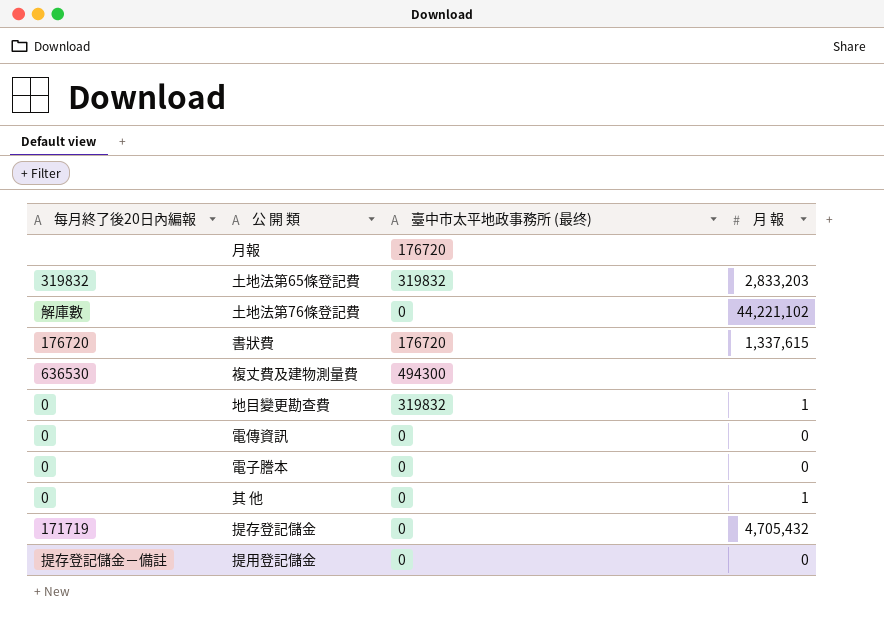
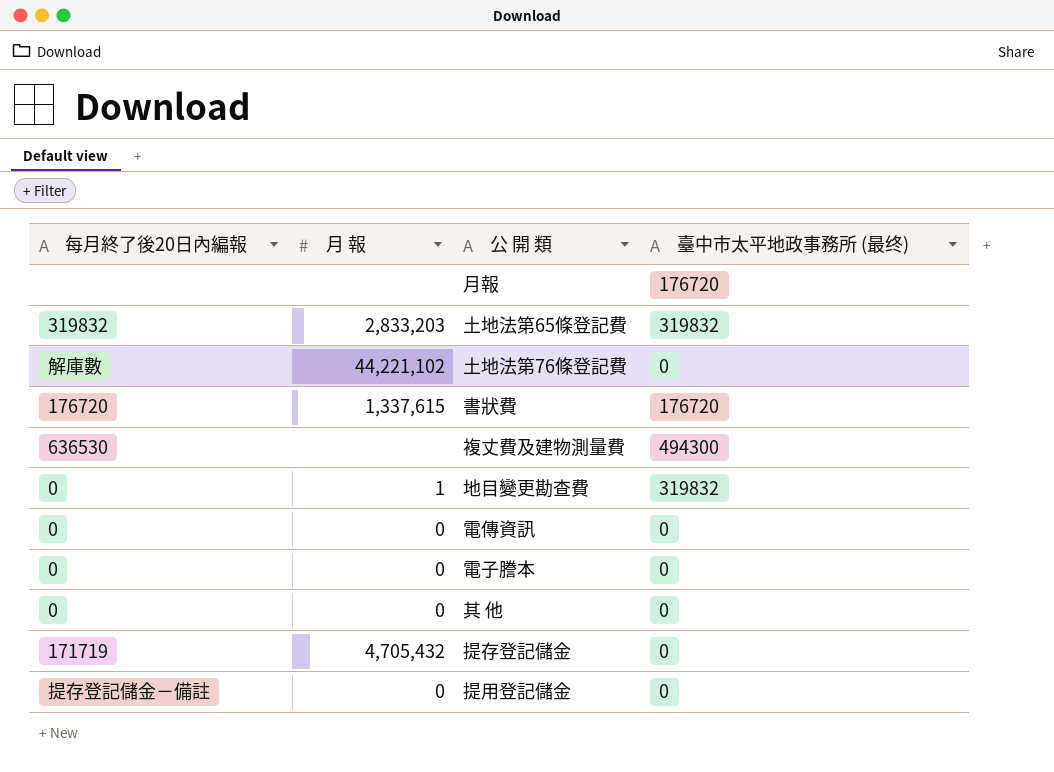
column 月 報 | position: 4 -> 2
其 他 | 月 報: 1 -> 0

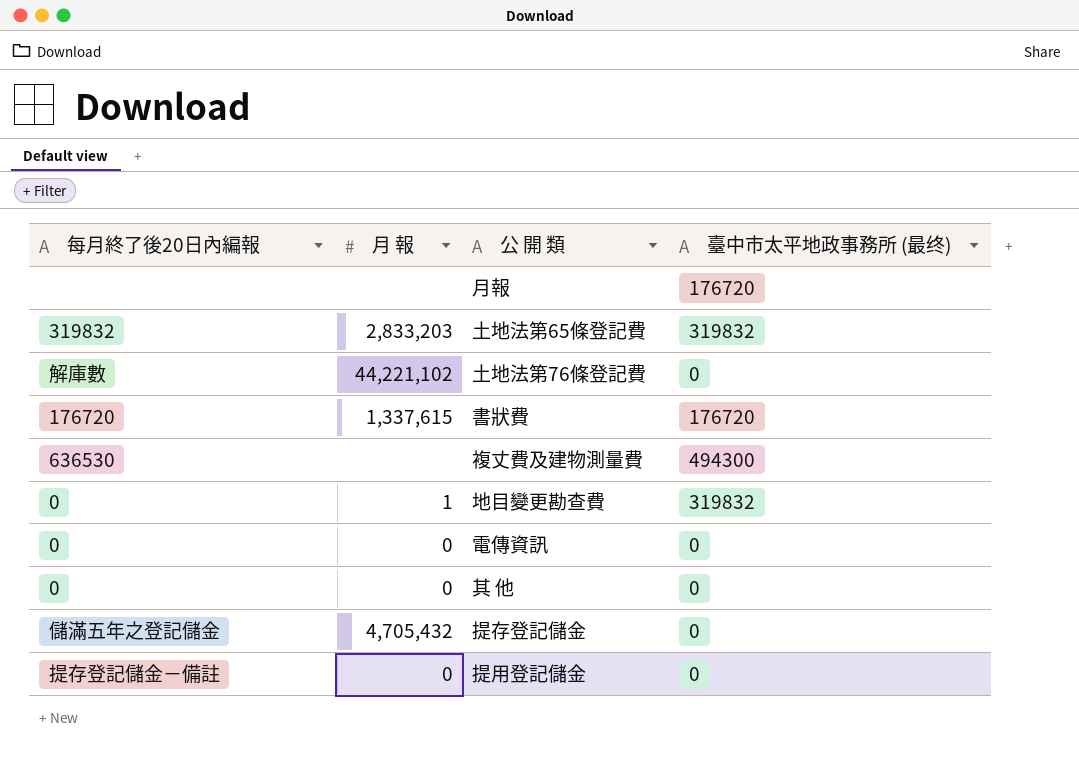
row 電子謄本: 0 | 0 | 0 -> none
提存登記儲金 | 每月終了後20日內編報: 171719 -> 儲滿五年之登記儲金

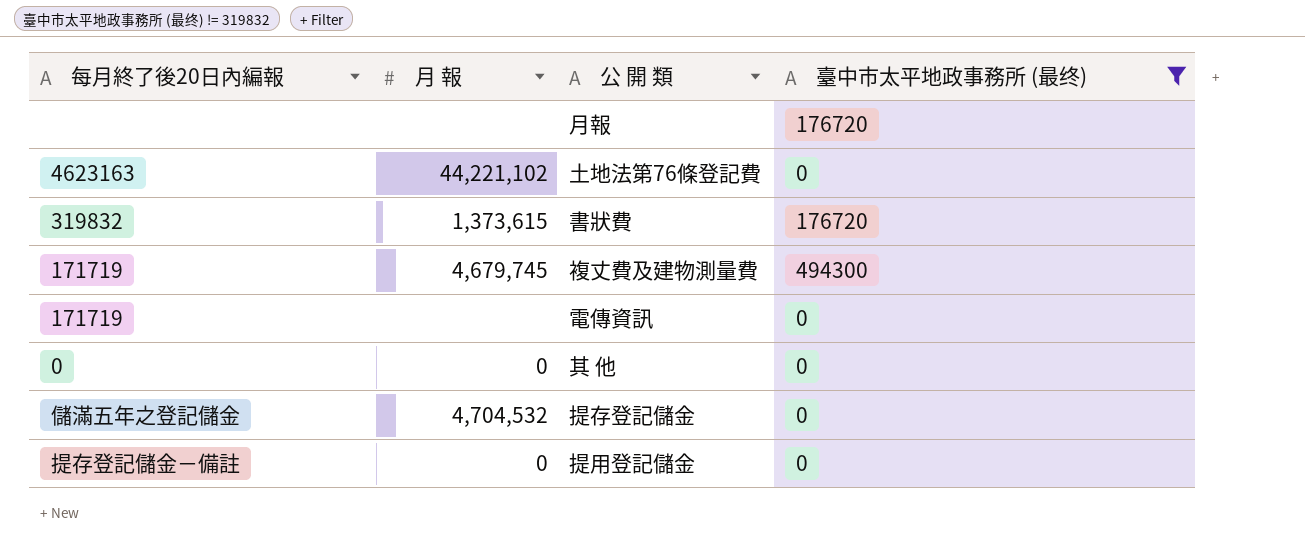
filter: none -> 臺中市太平地政事務所 (最终) != 319832
土地法第76條登記費 | 每月終了後20日內編報: 解庫數 -> 4623163
書狀費 | 每月終了後20日內編報: 176720 -> 319832
書狀費 | 月 報: 1,337,615 -> 1,373,615
複丈費及建物測量費 | 每月終了後20日內編報: 636530 -> 171719
複丈費及建物測量費 | 月 報: none -> 4,679,745
電傳資訊 | 每月終了後20日內編報: 0 -> 171719
電傳資訊 | 月 報: 0 -> none
提存登記儲金 | 月 報: 4,705,432 -> 4,704,532

